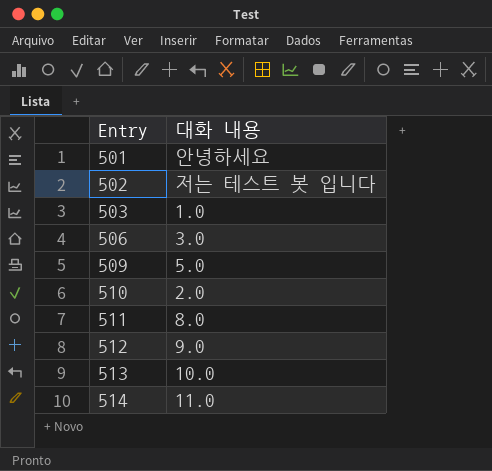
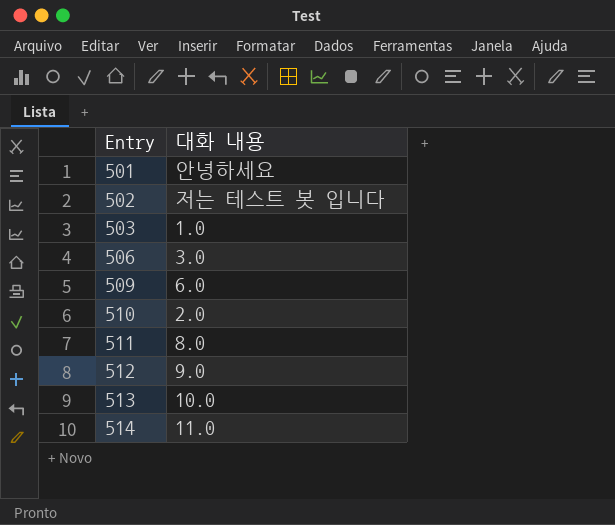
509 | 대화 내용: 5.0 -> 6.0

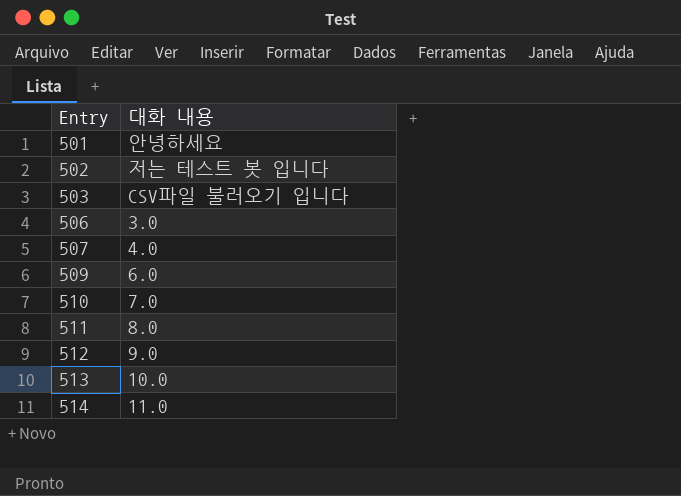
503 | 대화 내용: 1.0 -> CSV파일 불러오기 입니다
row 507: none -> 4.0
510 | 대화 내용: 2.0 -> 7.0

